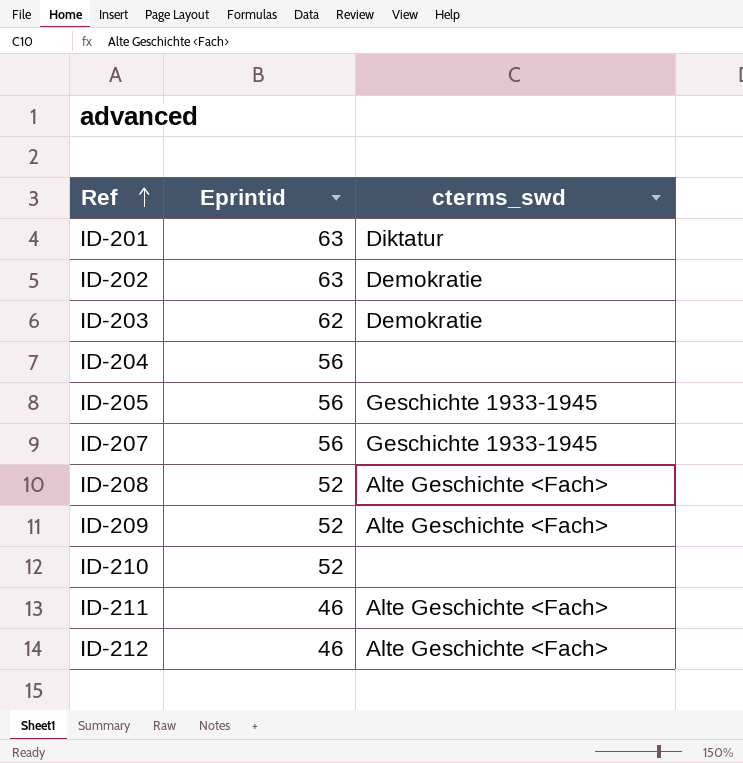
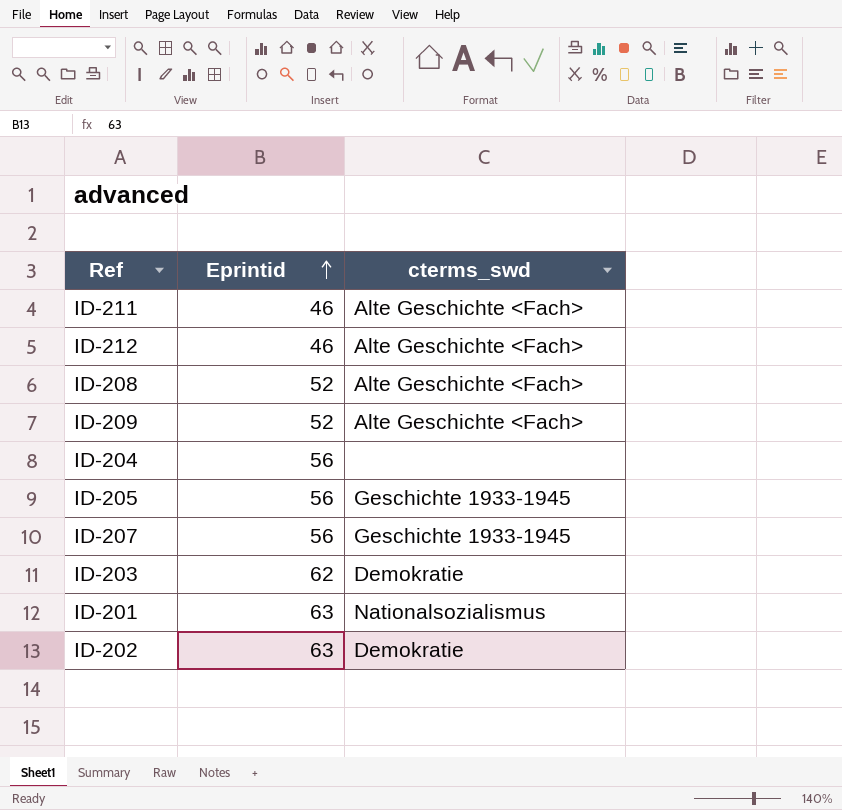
row order: Ref ascending -> Eprintid ascending
row ID-210: 52 | none -> none
ID-201 | cterms_swd: Diktatur -> Nationalsozialismus

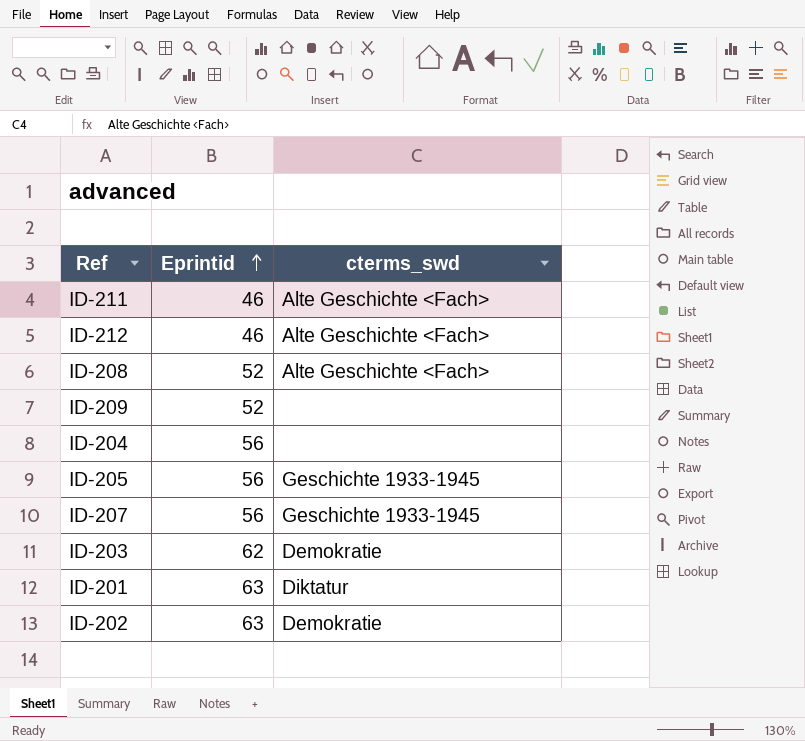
ID-209 | cterms_swd: Alte Geschichte <Fach> -> none
ID-201 | cterms_swd: Nationalsozialismus -> Diktatur

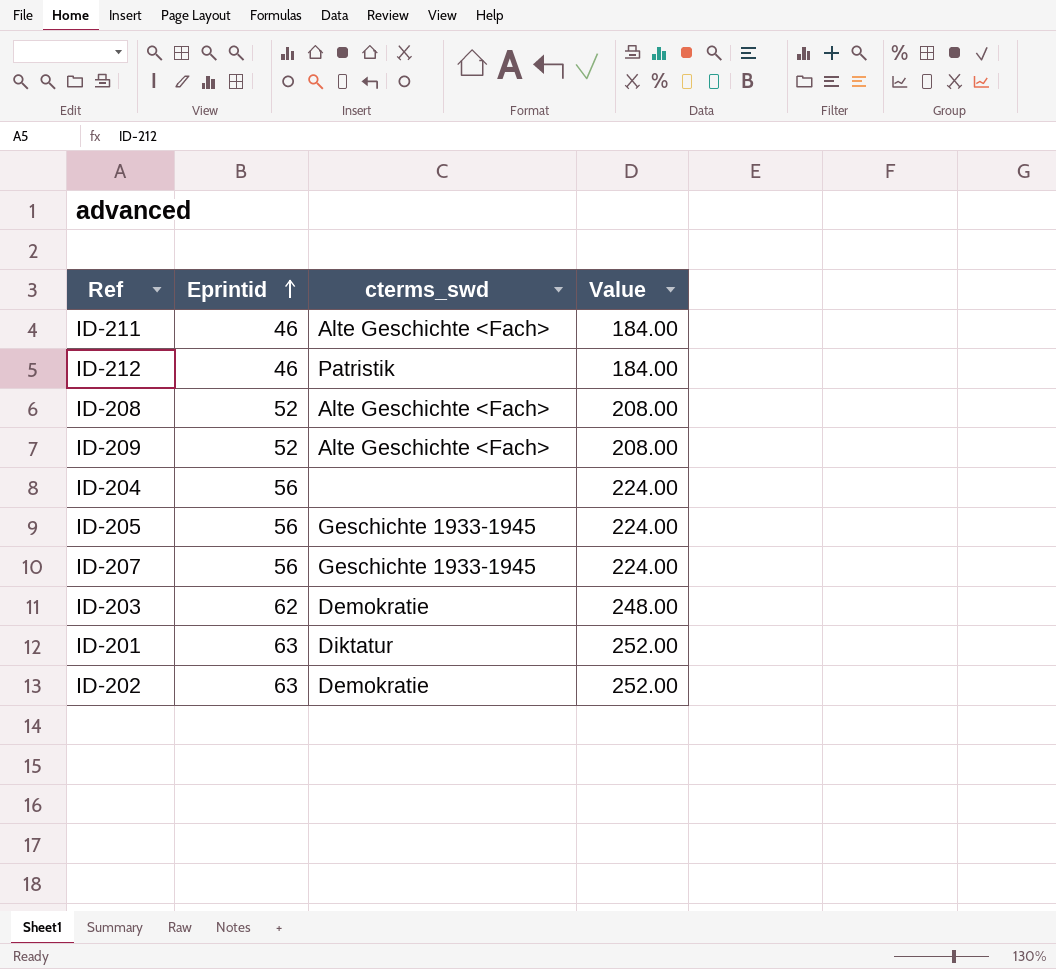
column Value | formula: none -> [Eprintid] * 4
ID-212 | cterms_swd: Alte Geschichte <Fach> -> Patristik
ID-209 | cterms_swd: none -> Alte Geschichte <Fach>

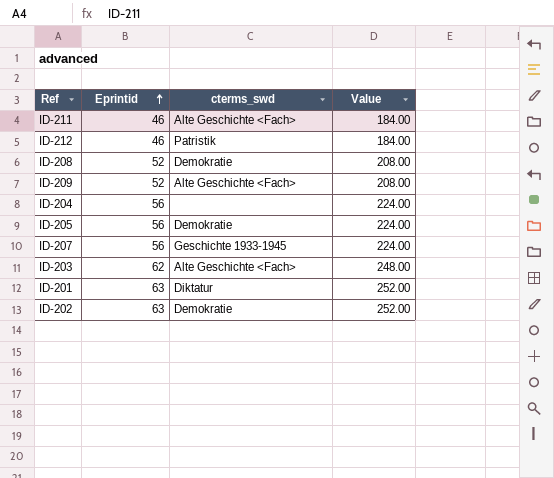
ID-208 | cterms_swd: Alte Geschichte <Fach> -> Demokratie
ID-205 | cterms_swd: Geschichte 1933-1945 -> Demokratie
ID-203 | cterms_swd: Demokratie -> Alte Geschichte <Fach>

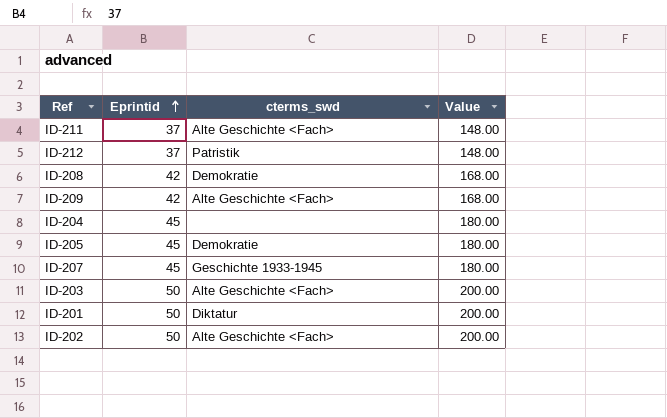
ID-211 | Eprintid: 46 -> 37
ID-211 | Value: 184.00 -> 148.00
ID-212 | Eprintid: 46 -> 37
ID-212 | Value: 184.00 -> 148.00
ID-208 | Eprintid: 52 -> 42
ID-208 | Value: 208.00 -> 168.00
ID-209 | Eprintid: 52 -> 42
ID-209 | Value: 208.00 -> 168.00
ID-204 | Eprintid: 56 -> 45
ID-204 | Value: 224.00 -> 180.00
ID-205 | Eprintid: 56 -> 45
ID-205 | Value: 224.00 -> 180.00
ID-207 | Eprintid: 56 -> 45
ID-207 | Value: 224.00 -> 180.00
ID-203 | Eprintid: 62 -> 50
ID-203 | Value: 248.00 -> 200.00
ID-201 | Eprintid: 63 -> 50
ID-201 | Value: 252.00 -> 200.00
ID-202 | Eprintid: 63 -> 50
ID-202 | cterms_swd: Demokratie -> Alte Geschichte <Fach>
ID-202 | Value: 252.00 -> 200.00

